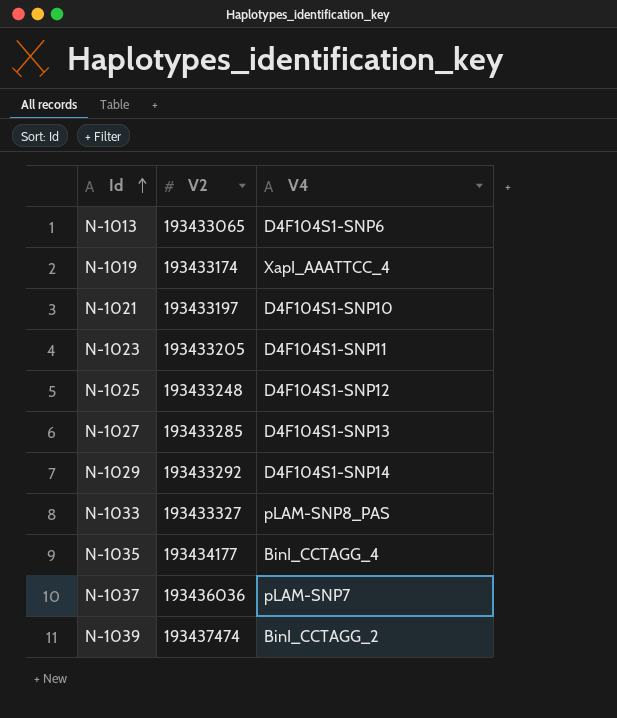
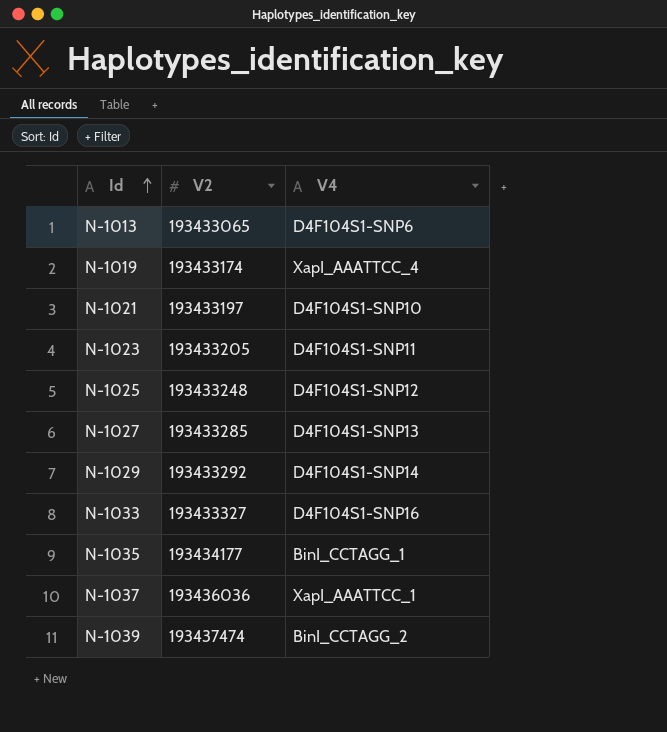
N-1033 | V4: pLAM-SNP8_PAS -> D4F104S1-SNP16
N-1035 | V4: BinI_CCTAGG_4 -> BinI_CCTAGG_1
N-1037 | V4: pLAM-SNP7 -> XapI_AAATTCC_1

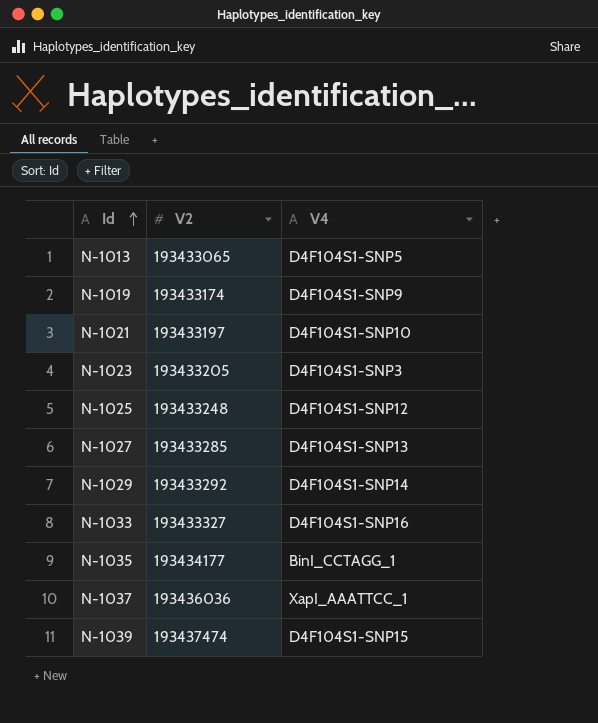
N-1013 | V4: D4F104S1-SNP6 -> D4F104S1-SNP5
N-1019 | V4: XapI_AAATTCC_4 -> D4F104S1-SNP9
N-1023 | V4: D4F104S1-SNP11 -> D4F104S1-SNP3
N-1039 | V4: BinI_CCTAGG_2 -> D4F104S1-SNP15

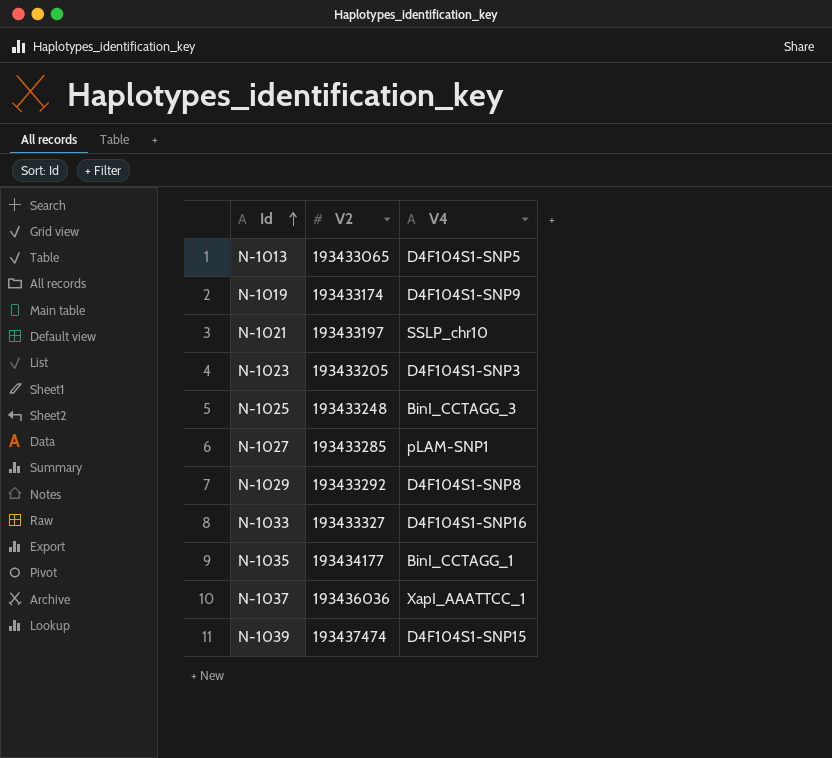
N-1021 | V4: D4F104S1-SNP10 -> SSLP_chr10
N-1025 | V4: D4F104S1-SNP12 -> BinI_CCTAGG_3
N-1027 | V4: D4F104S1-SNP13 -> pLAM-SNP1
N-1029 | V4: D4F104S1-SNP14 -> D4F104S1-SNP8

